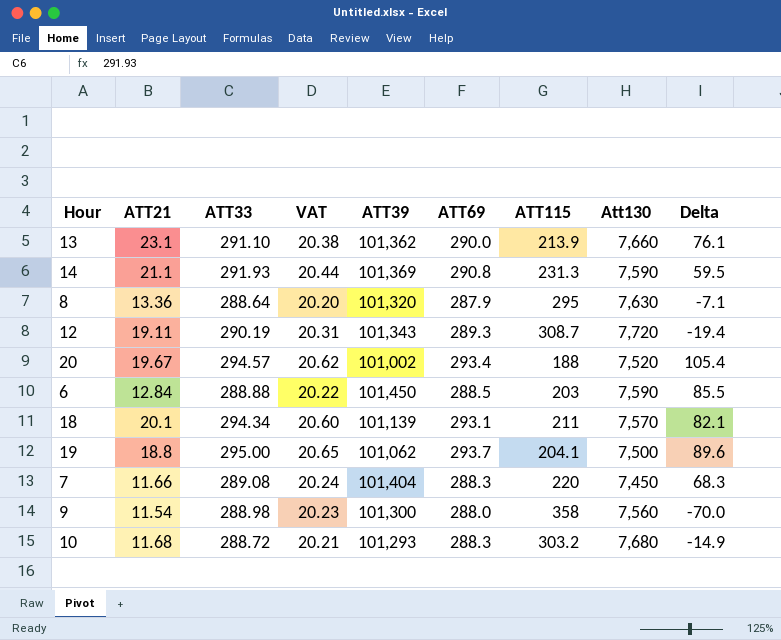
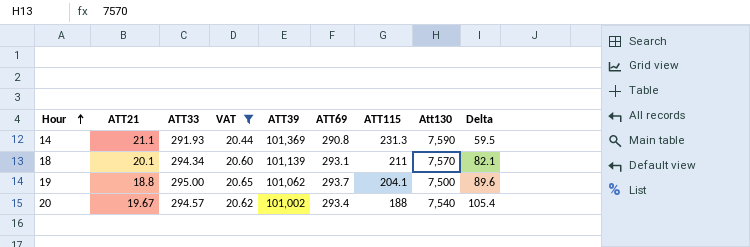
filter: none -> VAT >= 20.44
row order: none -> Hour ascending
20 | Att130: 7,520 -> 7,540

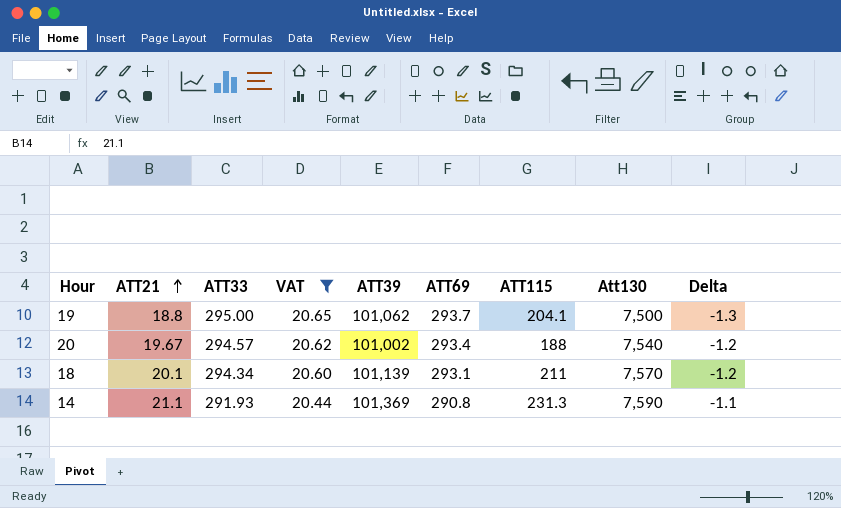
row order: Hour ascending -> ATT21 ascending
column Delta | formula: [ATT69] - [ATT115] -> [ATT69] - [ATT33]

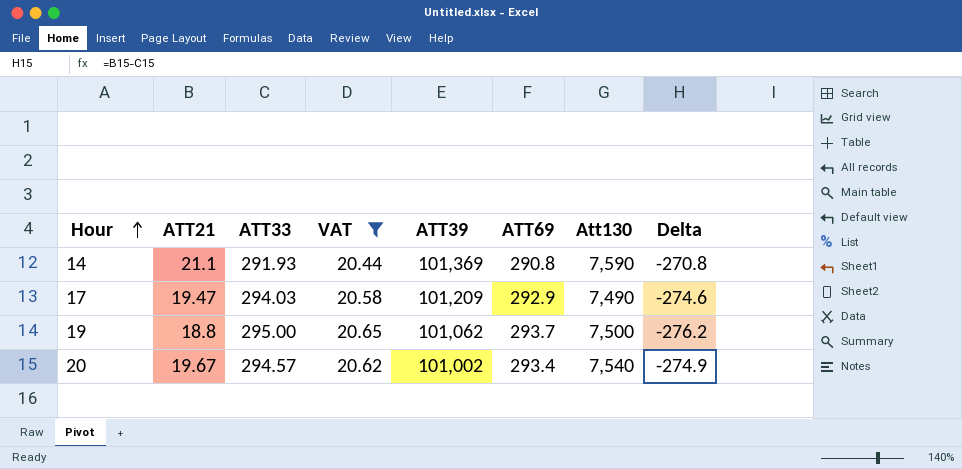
row order: ATT21 ascending -> Hour ascending
column ATT115 | position: 7 -> none
column Delta | formula: [ATT69] - [ATT33] -> [ATT21] - [ATT33]
row 18: 20.1 | 294.34 | 20.60 | 101,139 | 293.1 | 211 | 7,570 | -1.2 -> none
row 17: none -> 19.47 | 294.03 | 20.58 | 101,209 | 292.9 | 7,490 | -274.6

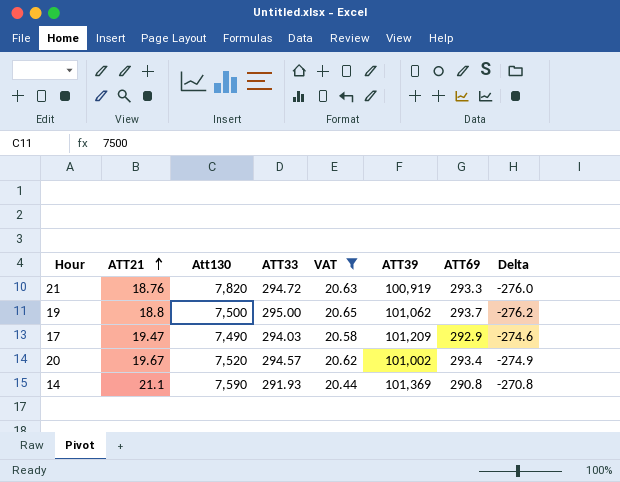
row order: Hour ascending -> ATT21 ascending
column Att130 | position: 7 -> 3
row 21: none -> 18.76 | 7,820 | 294.72 | 20.63 | 100,919 | 293.3 | -276.0
20 | Att130: 7,540 -> 7,520

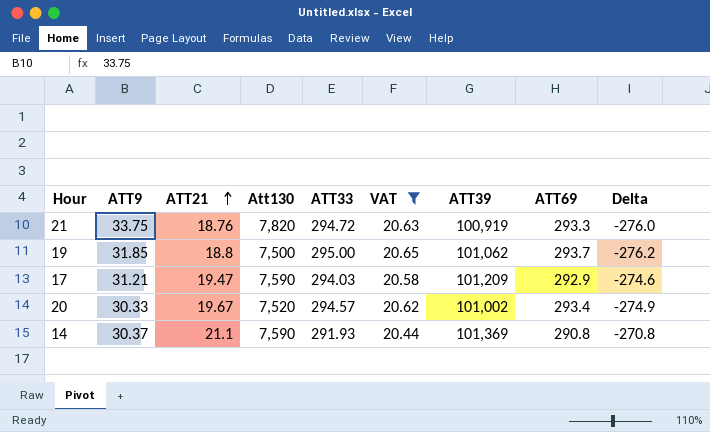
column ATT9 | position: none -> 2
17 | Att130: 7,490 -> 7,590

